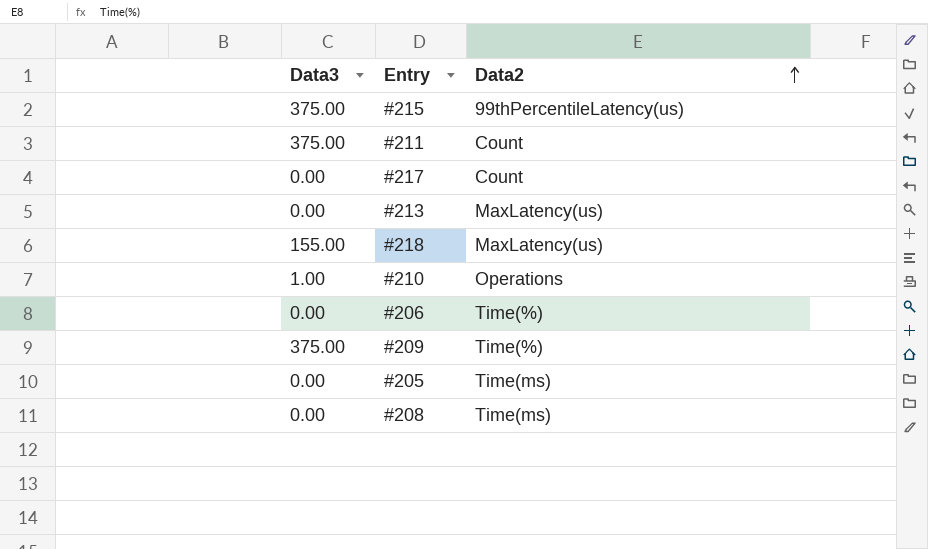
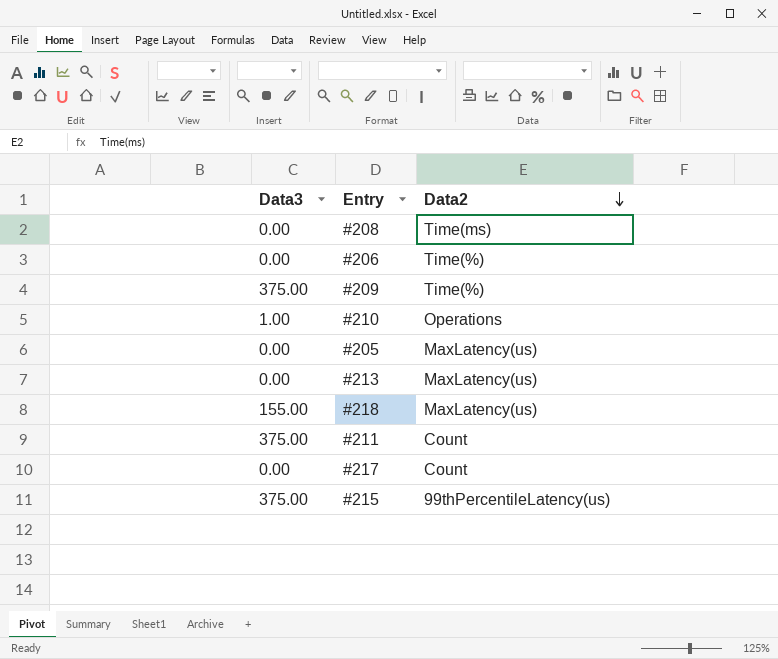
row order: Data2 ascending -> Data2 descending
#205 | Data2: Time(ms) -> MaxLatency(us)

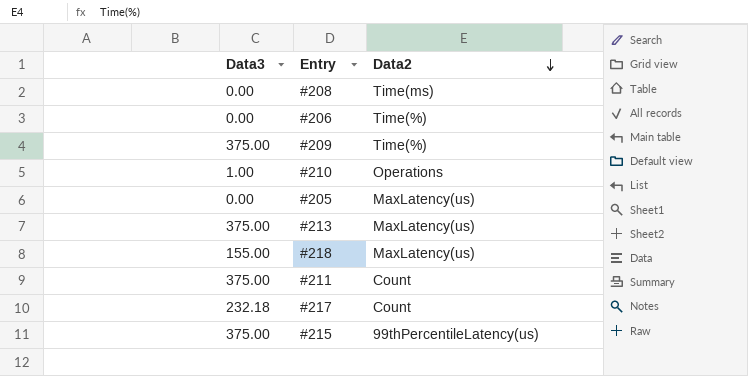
#213 | Data3: 0.00 -> 375.00
#217 | Data3: 0.00 -> 232.18

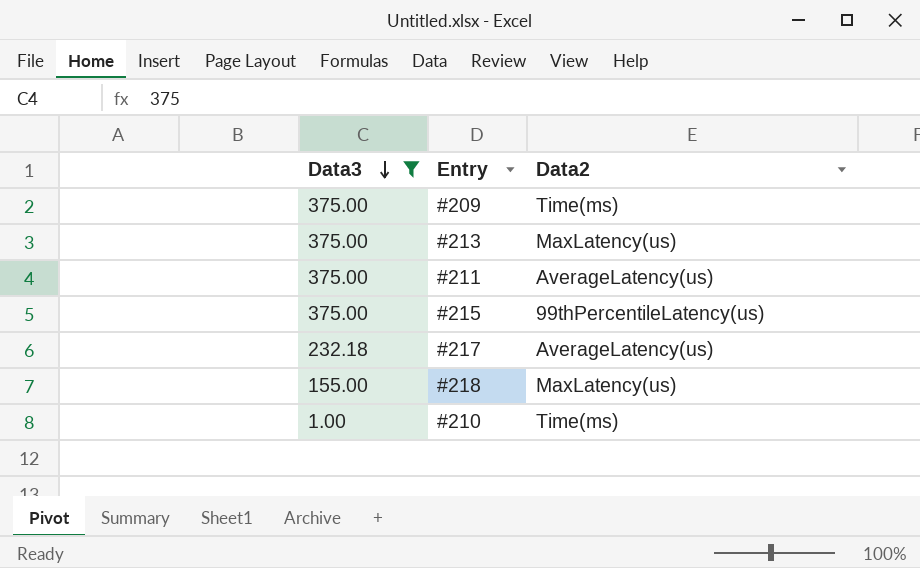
filter: none -> Data3 != 0.00
row order: Data2 descending -> Data3 descending
#209 | Data2: Time(%) -> Time(ms)
#211 | Data2: Count -> AverageLatency(us)
#217 | Data2: Count -> AverageLatency(us)
#210 | Data2: Operations -> Time(ms)

